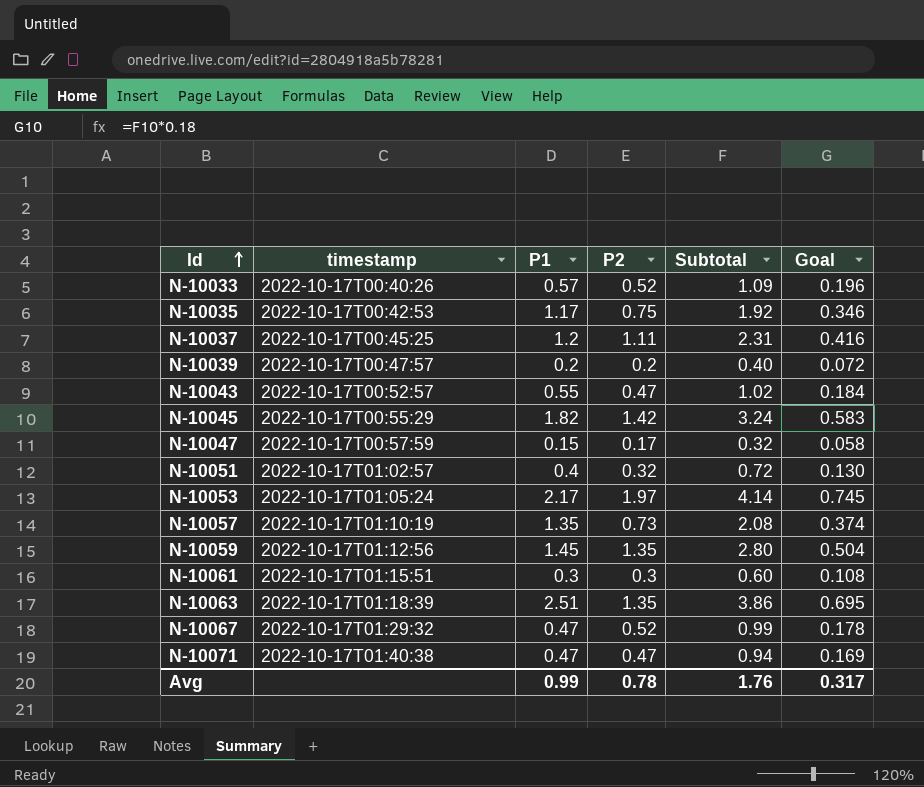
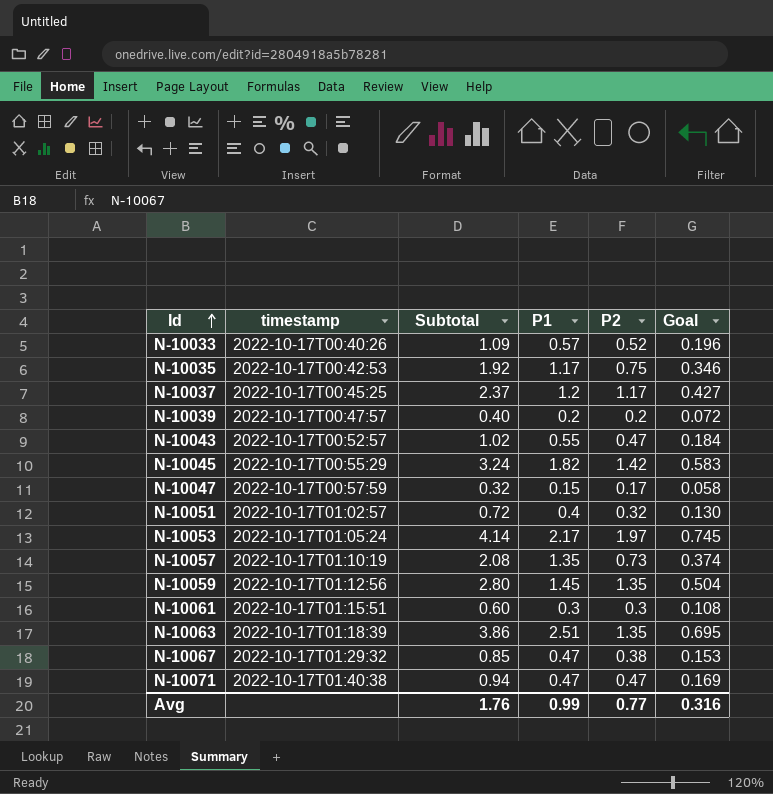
column Subtotal | position: 5 -> 3
N-10037 | Subtotal: 2.31 -> 2.37
N-10037 | P2: 1.11 -> 1.17
N-10037 | Goal: 0.416 -> 0.427
N-10067 | Subtotal: 0.99 -> 0.85
N-10067 | P2: 0.52 -> 0.38
N-10067 | Goal: 0.178 -> 0.153
Avg | P2: 0.78 -> 0.77
Avg | Goal: 0.317 -> 0.316

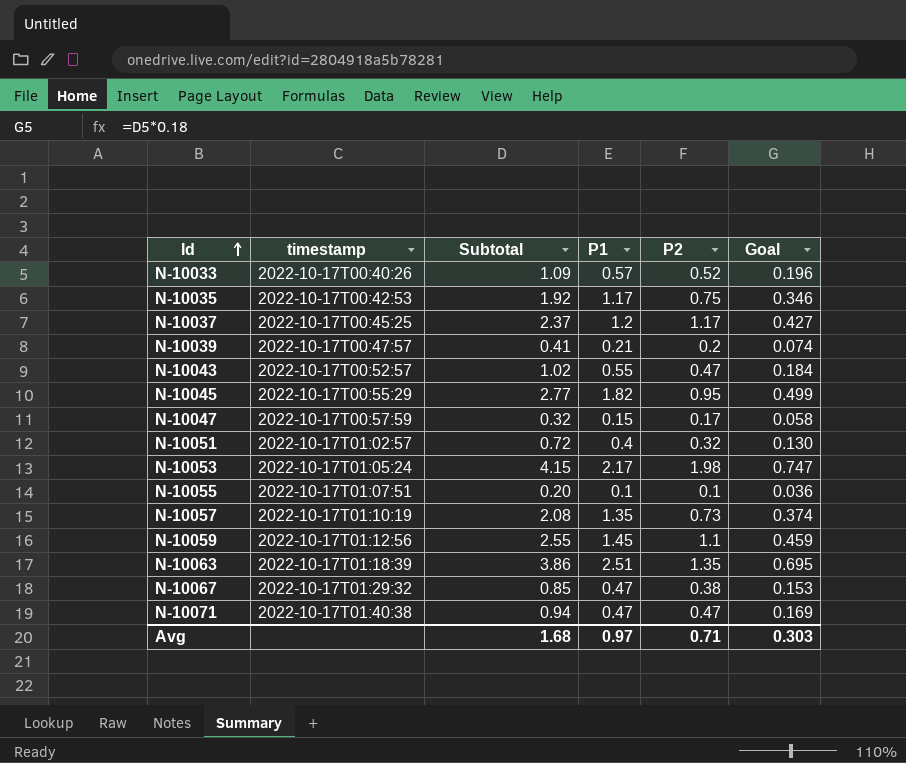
row N-10061: 2022-10-17T01:15:51 | 0.60 | 0.3 | 0.3 | 0.108 -> none
N-10039 | Subtotal: 0.40 -> 0.41
N-10039 | P1: 0.2 -> 0.21
N-10039 | Goal: 0.072 -> 0.074
N-10045 | Subtotal: 3.24 -> 2.77
N-10045 | P2: 1.42 -> 0.95
N-10045 | Goal: 0.583 -> 0.499
N-10053 | Subtotal: 4.14 -> 4.15
N-10053 | P2: 1.97 -> 1.98
N-10053 | Goal: 0.745 -> 0.747
row N-10055: none -> 2022-10-17T01:07:51 | 0.20 | 0.1 | 0.1 | 0.036
N-10059 | Subtotal: 2.80 -> 2.55
N-10059 | P2: 1.35 -> 1.1
N-10059 | Goal: 0.504 -> 0.459
Avg | Subtotal: 1.76 -> 1.68
Avg | P1: 0.99 -> 0.97
Avg | P2: 0.77 -> 0.71
Avg | Goal: 0.316 -> 0.303

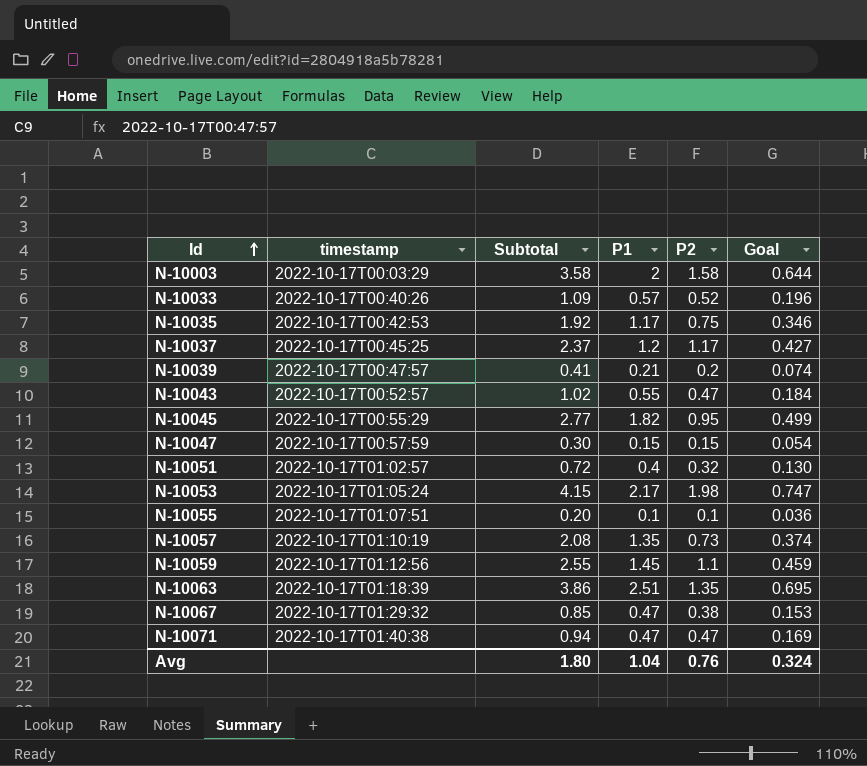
row N-10003: none -> 2022-10-17T00:03:29 | 3.58 | 2 | 1.58 | 0.644
N-10047 | Subtotal: 0.32 -> 0.30
N-10047 | P2: 0.17 -> 0.15
N-10047 | Goal: 0.058 -> 0.054
Avg | Subtotal: 1.68 -> 1.80
Avg | P1: 0.97 -> 1.04
Avg | P2: 0.71 -> 0.76
Avg | Goal: 0.303 -> 0.324

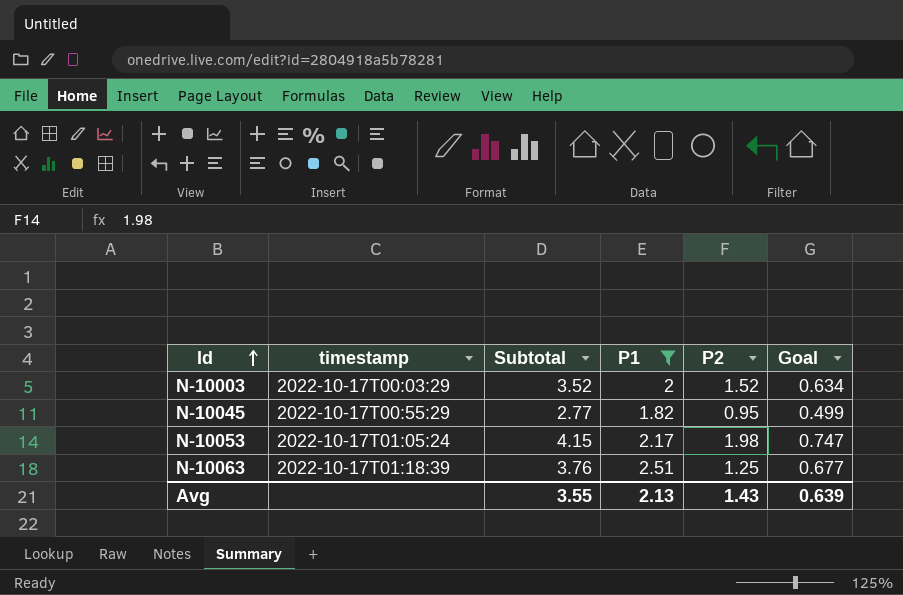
filter: none -> P1 >= 1.82
N-10003 | Subtotal: 3.58 -> 3.52
N-10003 | P2: 1.58 -> 1.52
N-10003 | Goal: 0.644 -> 0.634
N-10063 | Subtotal: 3.86 -> 3.76
N-10063 | P2: 1.35 -> 1.25
N-10063 | Goal: 0.695 -> 0.677
Avg | Subtotal: 1.80 -> 3.55
Avg | P1: 1.04 -> 2.13
Avg | P2: 0.76 -> 1.43
Avg | Goal: 0.324 -> 0.639

